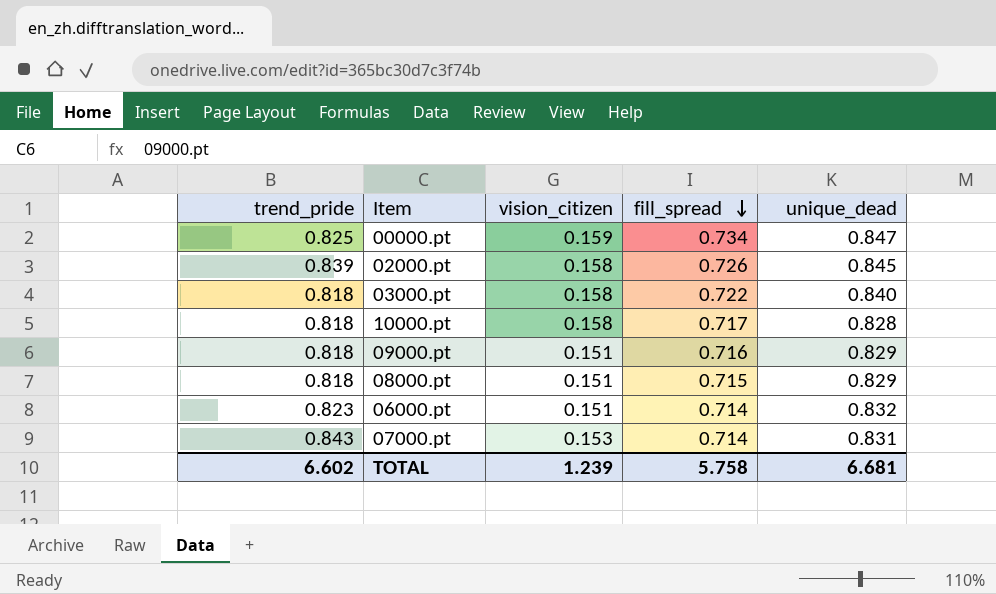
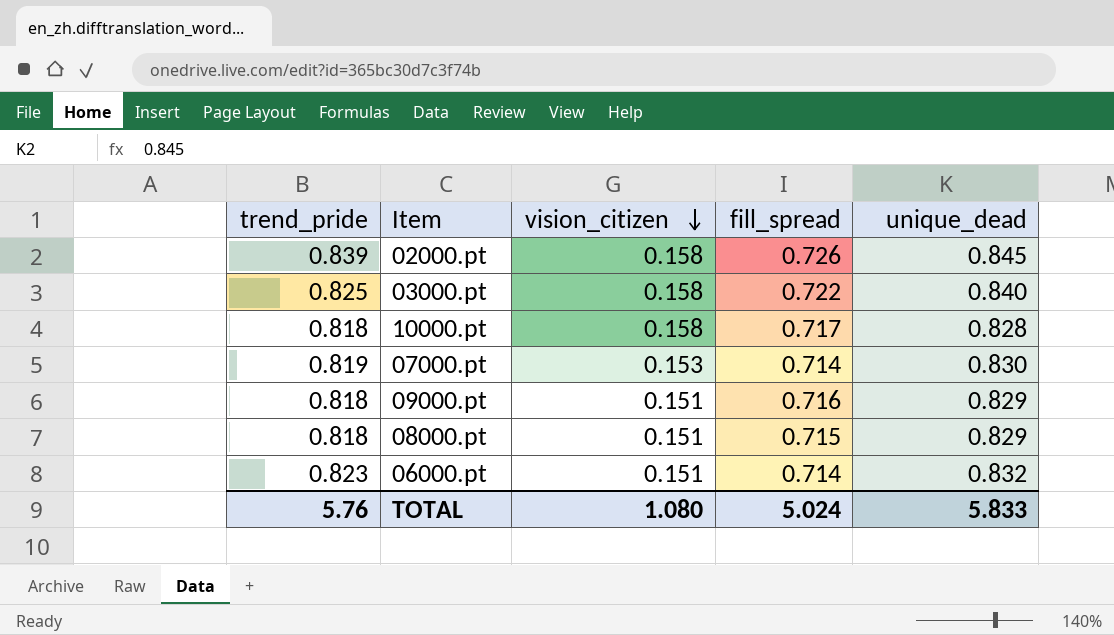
row order: fill_spread descending -> vision_citizen descending
row 00000.pt: 0.825 | 0.159 | 0.734 | 0.847 -> none
03000.pt | trend_pride: 0.818 -> 0.825
07000.pt | trend_pride: 0.843 -> 0.819
07000.pt | unique_dead: 0.831 -> 0.830
TOTAL | trend_pride: 6.602 -> 5.76
TOTAL | vision_citizen: 1.239 -> 1.080
TOTAL | fill_spread: 5.758 -> 5.024
TOTAL | unique_dead: 6.681 -> 5.833

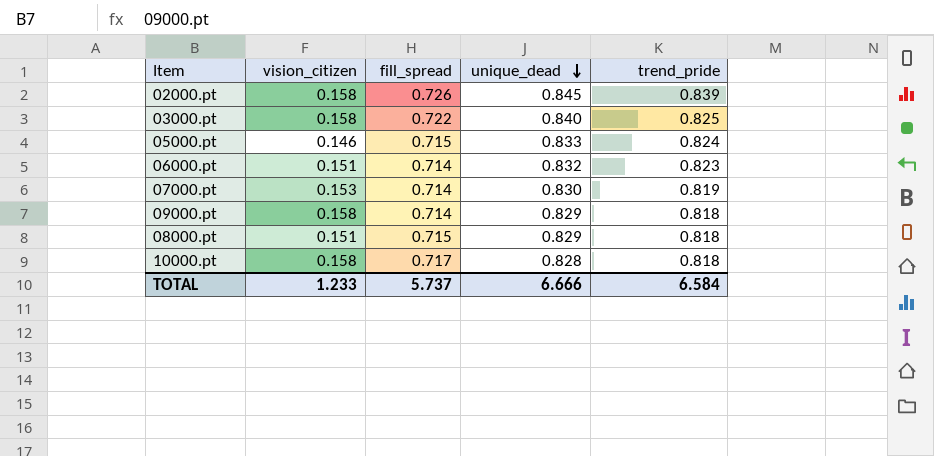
row order: vision_citizen descending -> unique_dead descending
column trend_pride | position: 1 -> 5
row 05000.pt: none -> 0.146 | 0.715 | 0.833 | 0.824
09000.pt | vision_citizen: 0.151 -> 0.158
09000.pt | fill_spread: 0.716 -> 0.714
TOTAL | vision_citizen: 1.080 -> 1.233
TOTAL | fill_spread: 5.024 -> 5.737
TOTAL | unique_dead: 5.833 -> 6.666
TOTAL | trend_pride: 5.76 -> 6.584

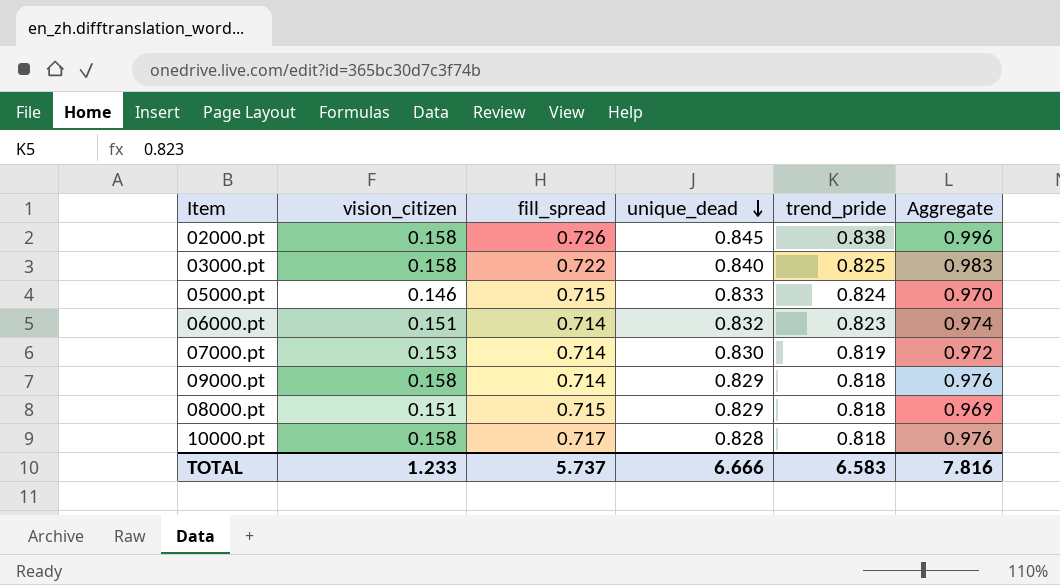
column Aggregate | formula: none -> [vision_citizen] + [trend_pride]
02000.pt | trend_pride: 0.839 -> 0.838
TOTAL | trend_pride: 6.584 -> 6.583

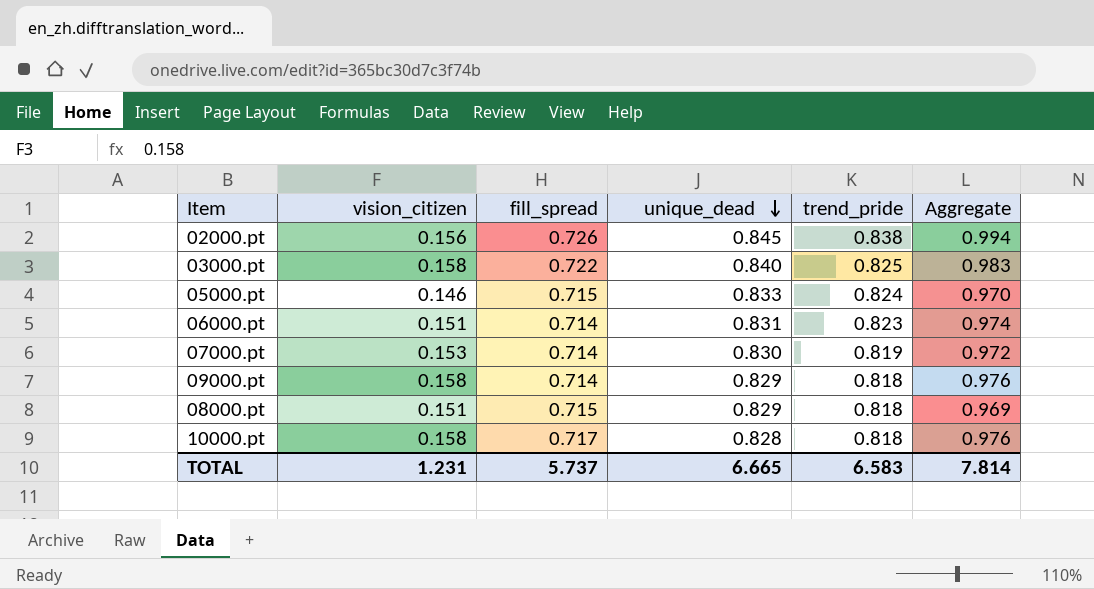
02000.pt | vision_citizen: 0.158 -> 0.156
02000.pt | Aggregate: 0.996 -> 0.994
06000.pt | unique_dead: 0.832 -> 0.831
TOTAL | vision_citizen: 1.233 -> 1.231
TOTAL | unique_dead: 6.666 -> 6.665
TOTAL | Aggregate: 7.816 -> 7.814

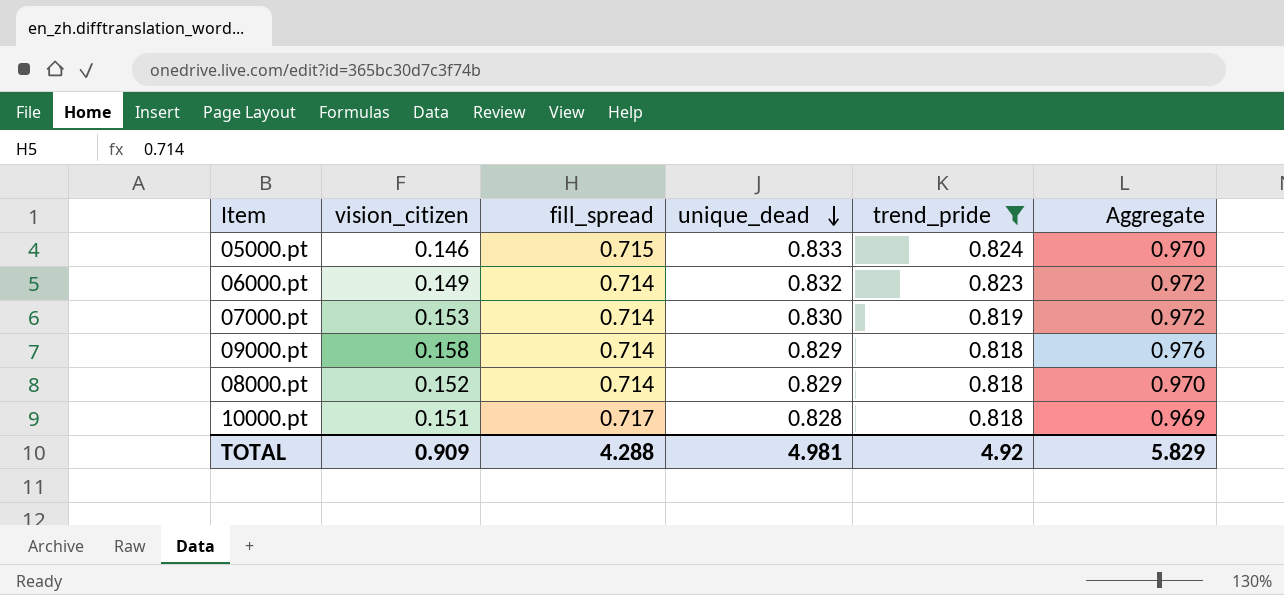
filter: none -> trend_pride <= 0.824
06000.pt | vision_citizen: 0.151 -> 0.149
06000.pt | unique_dead: 0.831 -> 0.832
06000.pt | Aggregate: 0.974 -> 0.972
08000.pt | vision_citizen: 0.151 -> 0.152
08000.pt | fill_spread: 0.715 -> 0.714
08000.pt | Aggregate: 0.969 -> 0.970
10000.pt | vision_citizen: 0.158 -> 0.151
10000.pt | Aggregate: 0.976 -> 0.969
TOTAL | vision_citizen: 1.231 -> 0.909
TOTAL | fill_spread: 5.737 -> 4.288
TOTAL | unique_dead: 6.665 -> 4.981
TOTAL | trend_pride: 6.583 -> 4.92
TOTAL | Aggregate: 7.814 -> 5.829

